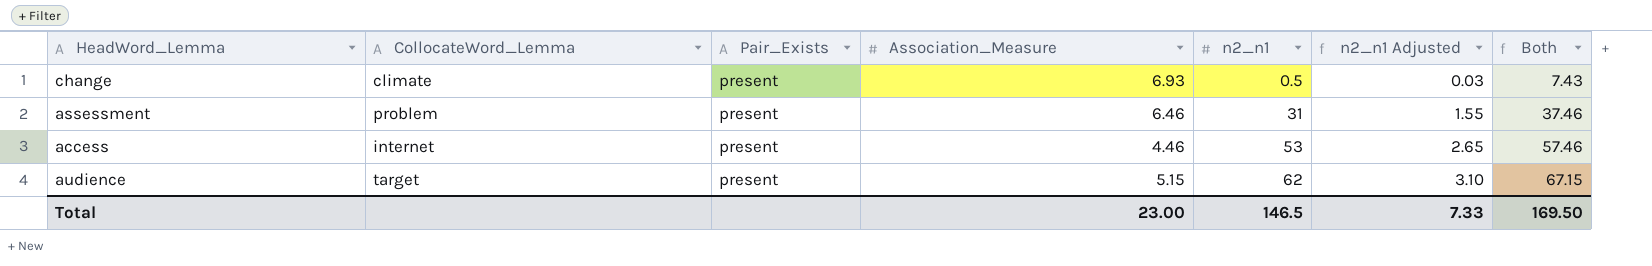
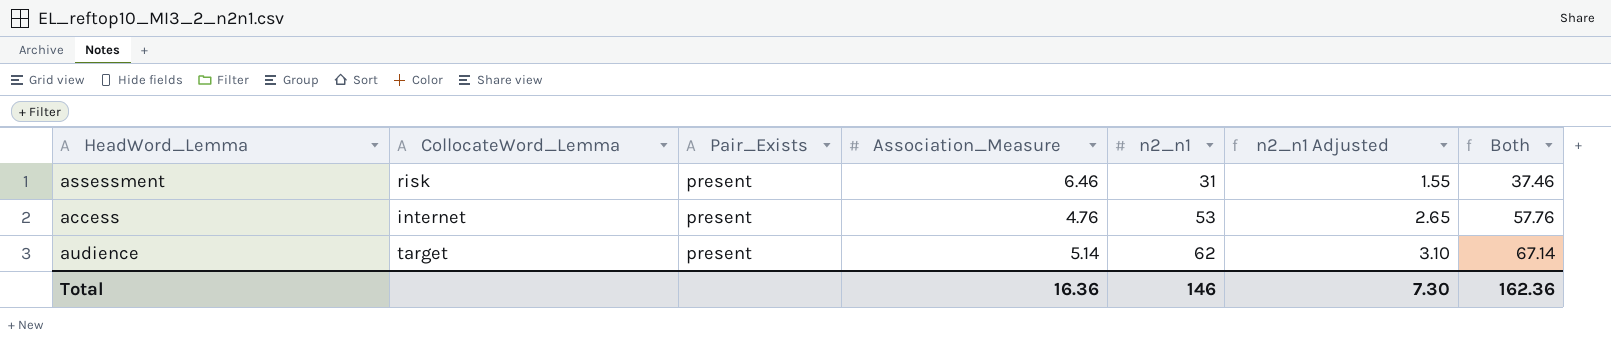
row change: climate | present | 6.93 | 0.5 | 0.03 | 7.43 -> none
assessment | CollocateWord_Lemma: problem -> risk
access | Association_Measure: 4.46 -> 4.76
access | Both: 57.46 -> 57.76
audience | Association_Measure: 5.15 -> 5.14
audience | Both: 67.15 -> 67.14
Total | Association_Measure: 23.00 -> 16.36
Total | n2_n1: 146.5 -> 146
Total | n2_n1 Adjusted: 7.33 -> 7.30
Total | Both: 169.50 -> 162.36

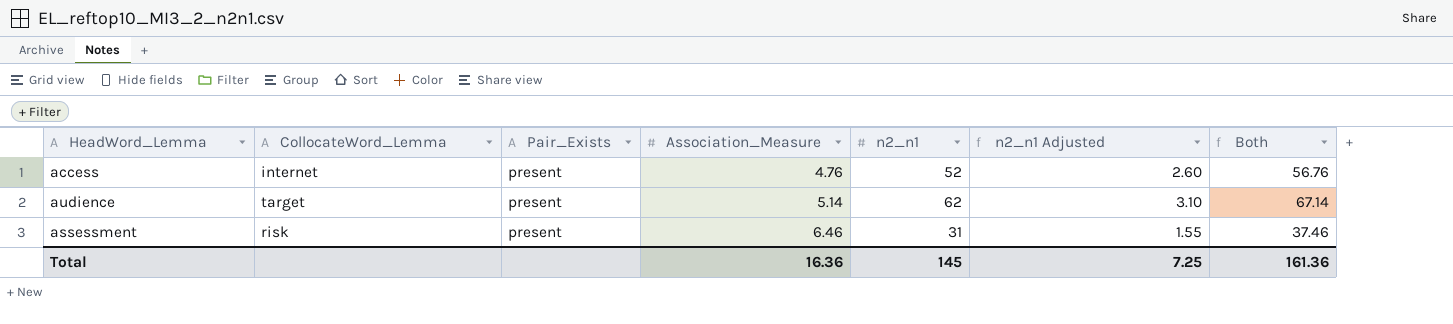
row order: n2_n1 ascending -> Association_Measure ascending
access | n2_n1: 53 -> 52
access | n2_n1 Adjusted: 2.65 -> 2.60
access | Both: 57.76 -> 56.76
Total | n2_n1: 146 -> 145
Total | n2_n1 Adjusted: 7.30 -> 7.25
Total | Both: 162.36 -> 161.36

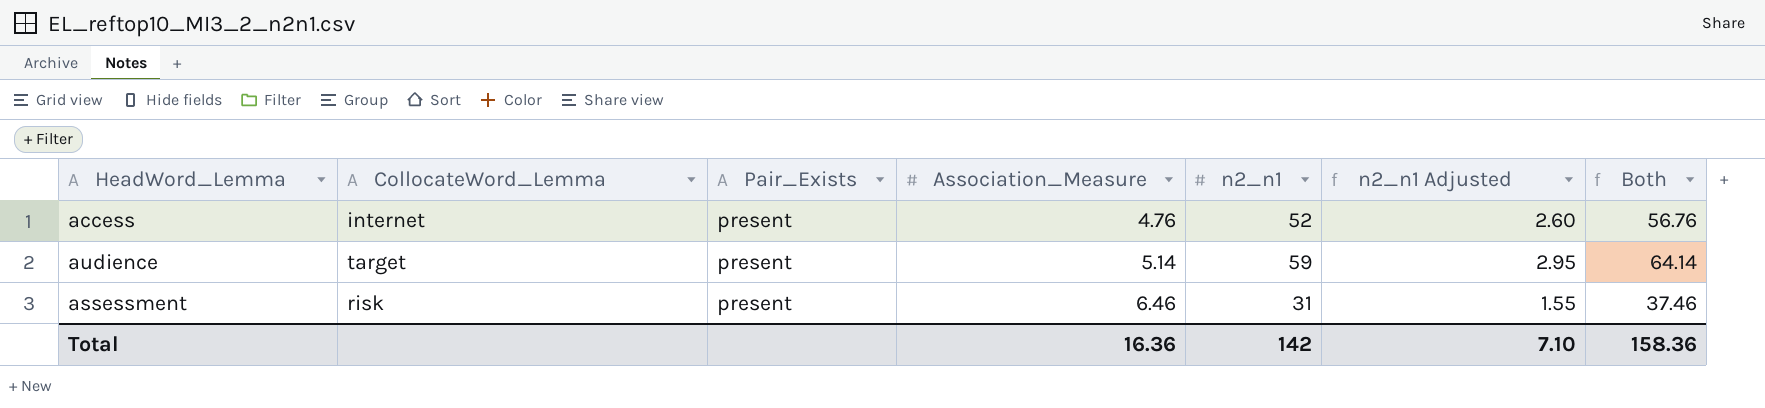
audience | n2_n1: 62 -> 59
audience | n2_n1 Adjusted: 3.10 -> 2.95
audience | Both: 67.14 -> 64.14
Total | n2_n1: 145 -> 142
Total | n2_n1 Adjusted: 7.25 -> 7.10
Total | Both: 161.36 -> 158.36

